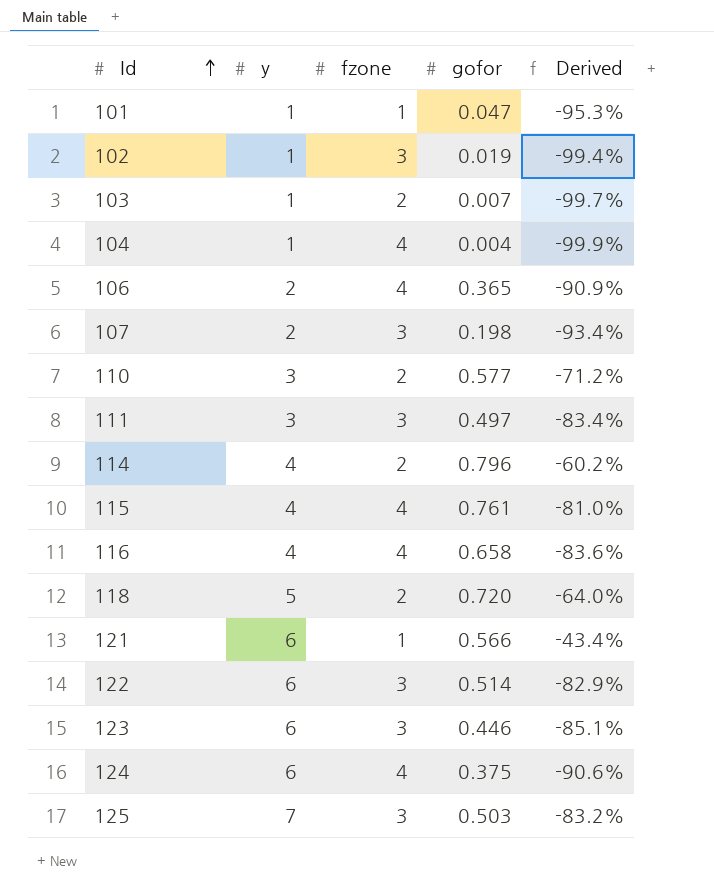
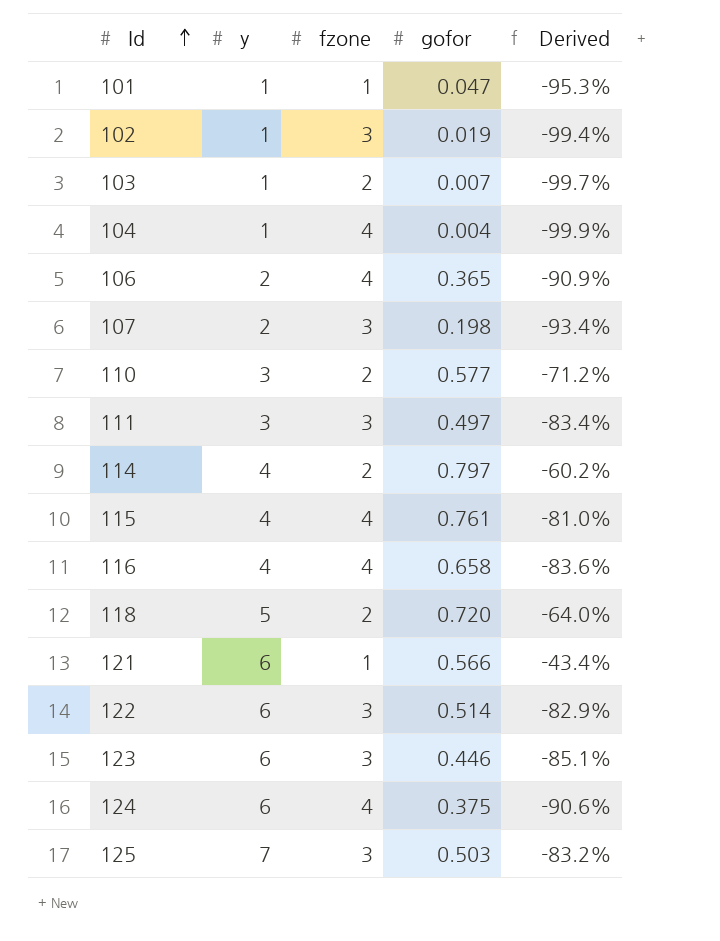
114 | gofor: 0.796 -> 0.797

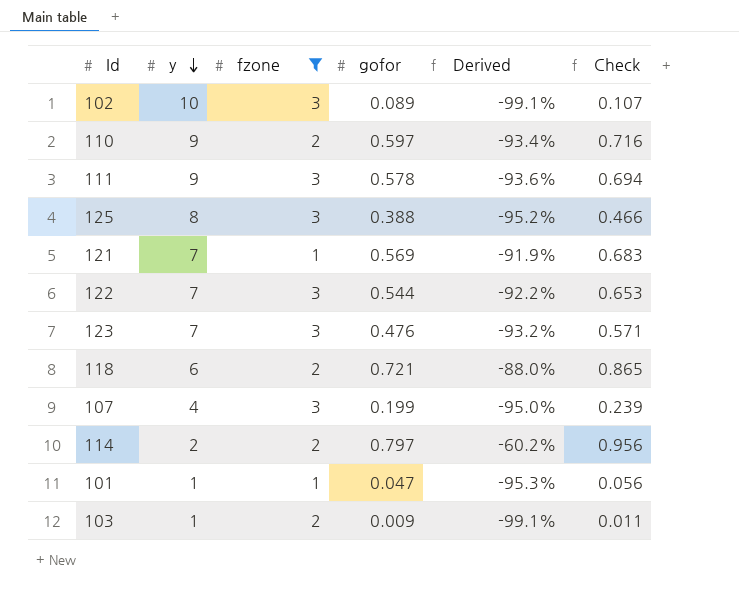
filter: none -> fzone != 4
row order: Id ascending -> y descending
column Derived | formula: ([gofor] - [fzone]) / [fzone] -> ([gofor] - [y]) / [y]
column Check | formula: none -> [gofor] * 1.2
102 | y: 1 -> 10
102 | gofor: 0.019 -> 0.089
110 | y: 3 -> 9
110 | gofor: 0.577 -> 0.597
111 | y: 3 -> 9
111 | gofor: 0.497 -> 0.578
125 | y: 7 -> 8
125 | gofor: 0.503 -> 0.388
121 | y: 6 -> 7
121 | gofor: 0.566 -> 0.569
122 | y: 6 -> 7
122 | gofor: 0.514 -> 0.544
123 | y: 6 -> 7
123 | gofor: 0.446 -> 0.476
118 | y: 5 -> 6
118 | gofor: 0.720 -> 0.721
107 | y: 2 -> 4
107 | gofor: 0.198 -> 0.199
114 | y: 4 -> 2
103 | gofor: 0.007 -> 0.009

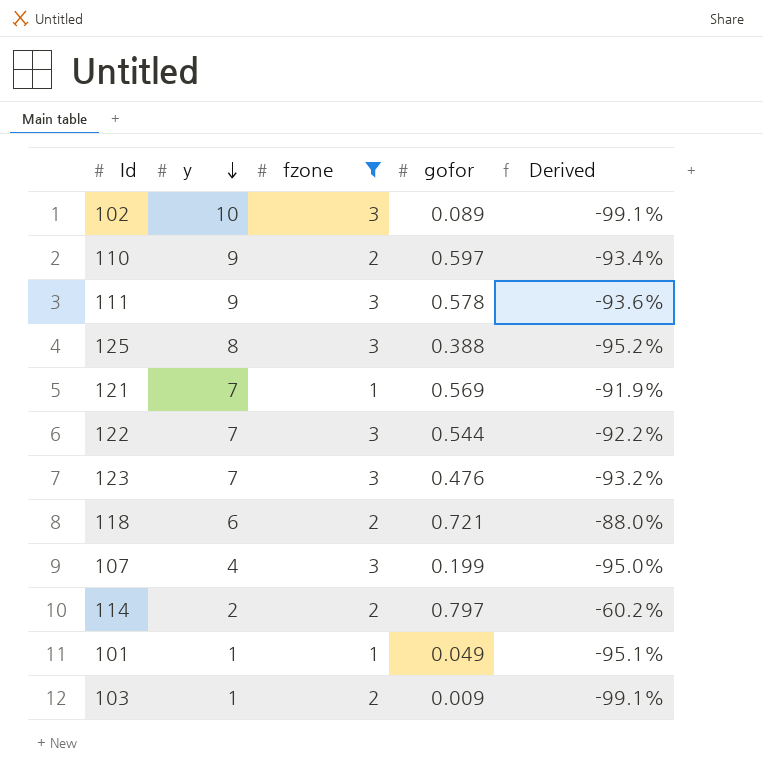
column Check | formula: [gofor] * 1.2 -> none
101 | gofor: 0.047 -> 0.049
101 | Derived: -95.3% -> -95.1%

